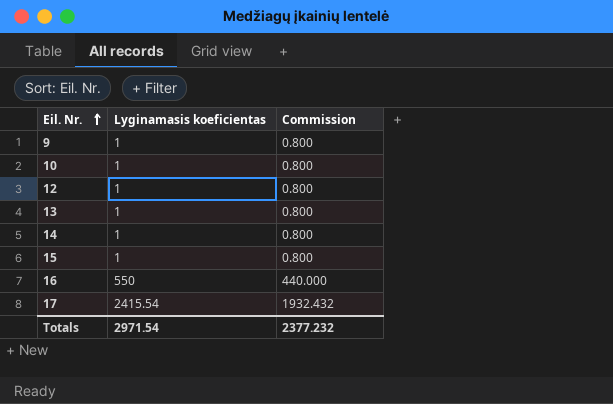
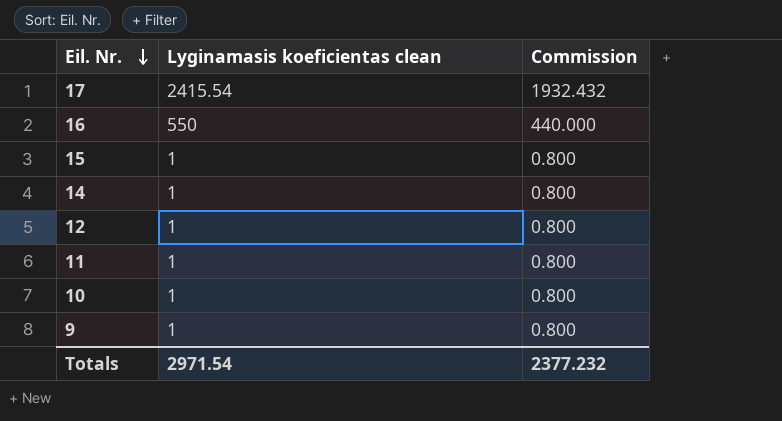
row order: Eil. Nr. ascending -> Eil. Nr. descending
column name: Lyginamasis koeficientas -> Lyginamasis koeficientas clean
row 13: 1 | 0.800 -> none
row 11: none -> 1 | 0.800

